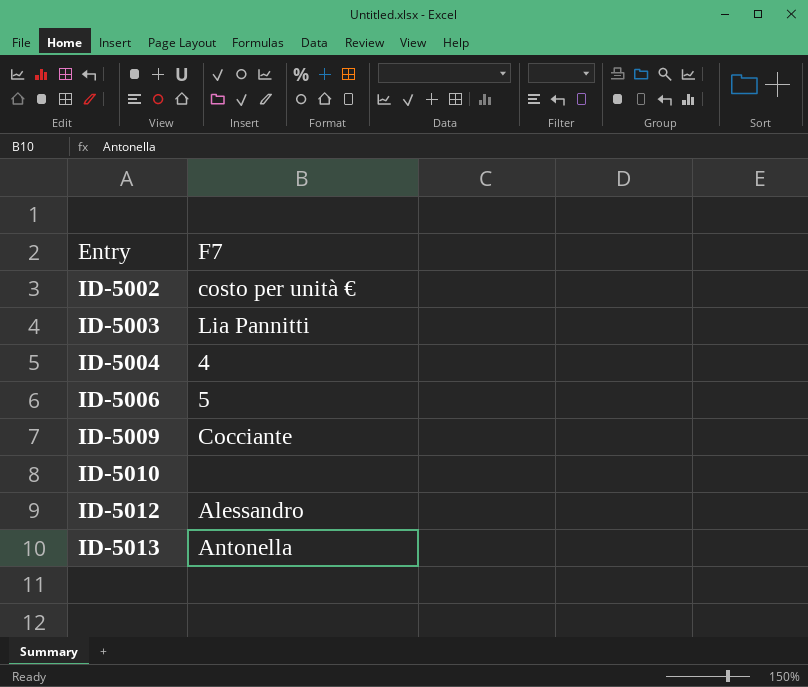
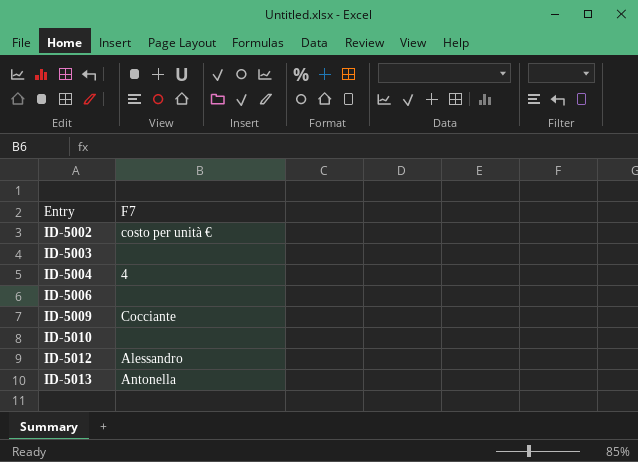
ID-5003 | F7: Lia Pannitti -> none
ID-5006 | F7: 5 -> none

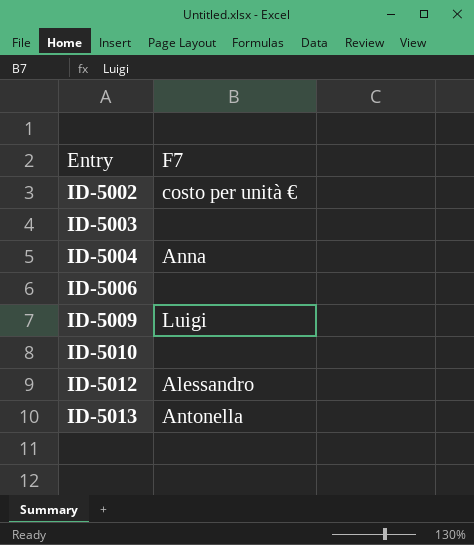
ID-5004 | F7: 4 -> Anna
ID-5009 | F7: Cocciante -> Luigi

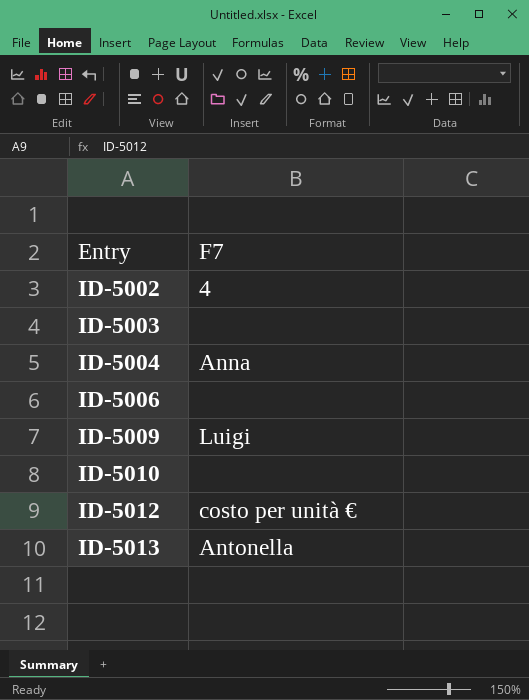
ID-5002 | F7: costo per unità € -> 4
ID-5012 | F7: Alessandro -> costo per unità €

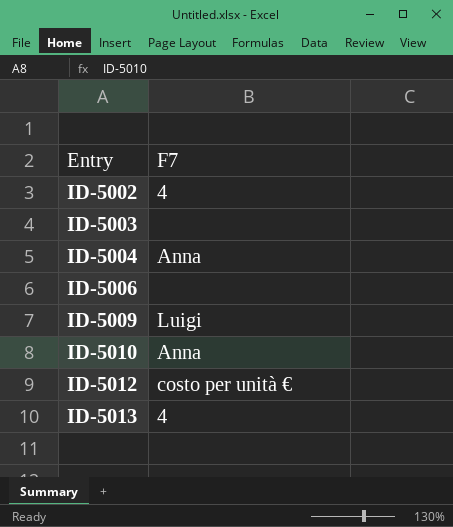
ID-5010 | F7: none -> Anna
ID-5013 | F7: Antonella -> 4

